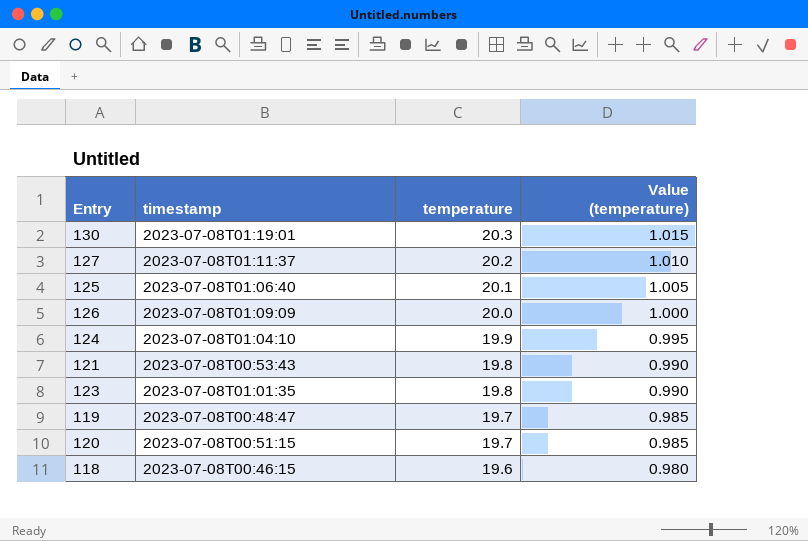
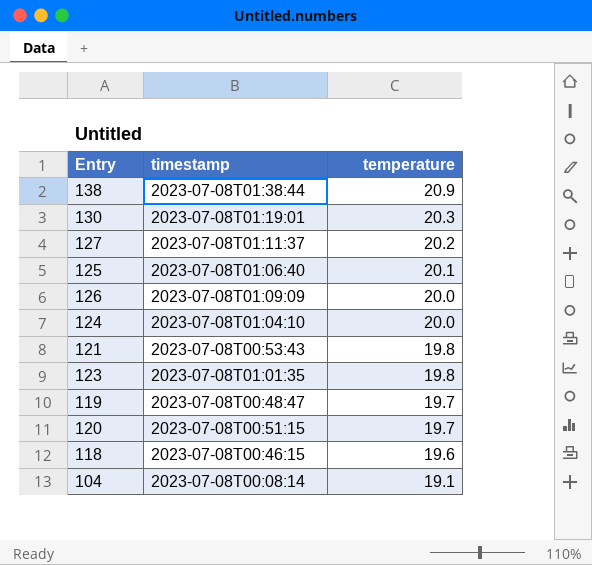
column Value (temperature) | formula: [temperature] * 0.05 -> none
row 138: none -> 2023-07-08T01:38:44 | 20.9
124 | temperature: 19.9 -> 20.0
row 104: none -> 2023-07-08T00:08:14 | 19.1

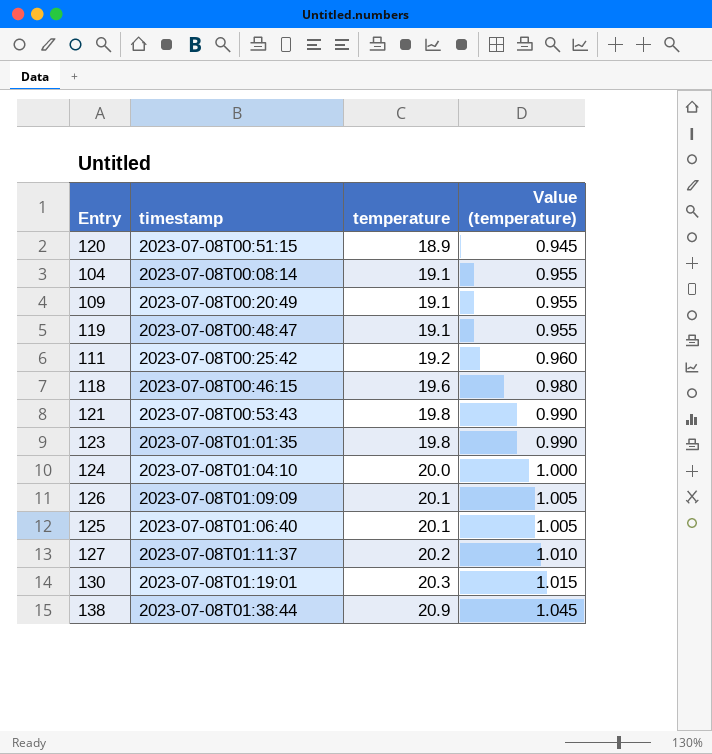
row order: temperature descending -> temperature ascending
column Value (temperature) | formula: none -> [temperature] * 0.05
120 | temperature: 19.7 -> 18.9
row 109: none -> 2023-07-08T00:20:49 | 19.1 | 0.955
119 | temperature: 19.7 -> 19.1
row 111: none -> 2023-07-08T00:25:42 | 19.2 | 0.960
126 | temperature: 20.0 -> 20.1

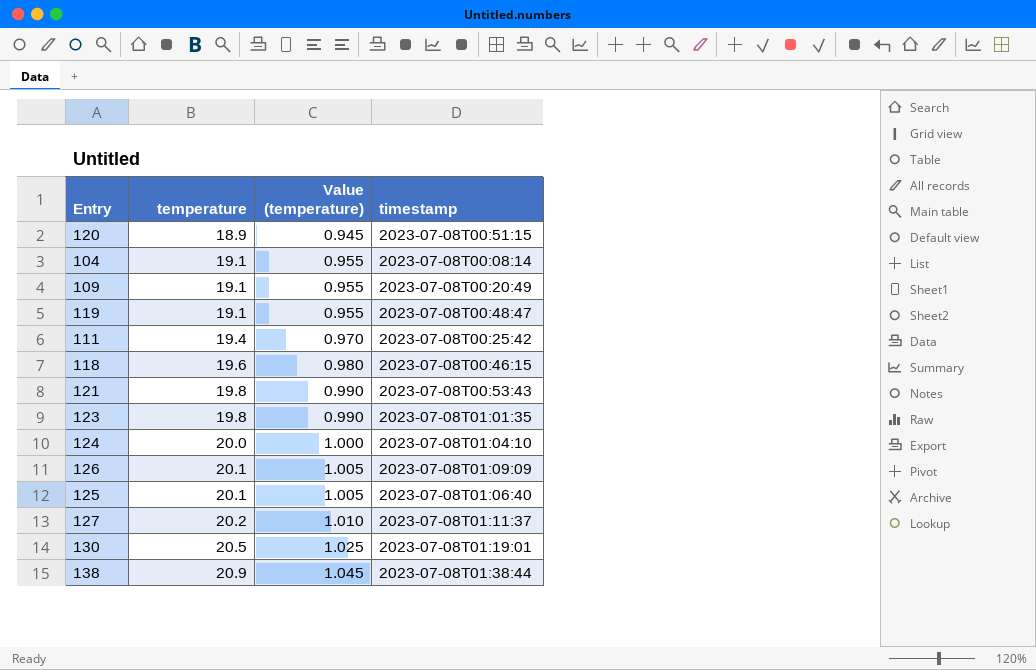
column timestamp | position: 2 -> 4
111 | temperature: 19.2 -> 19.4
111 | Value (temperature): 0.960 -> 0.970
130 | temperature: 20.3 -> 20.5
130 | Value (temperature): 1.015 -> 1.025

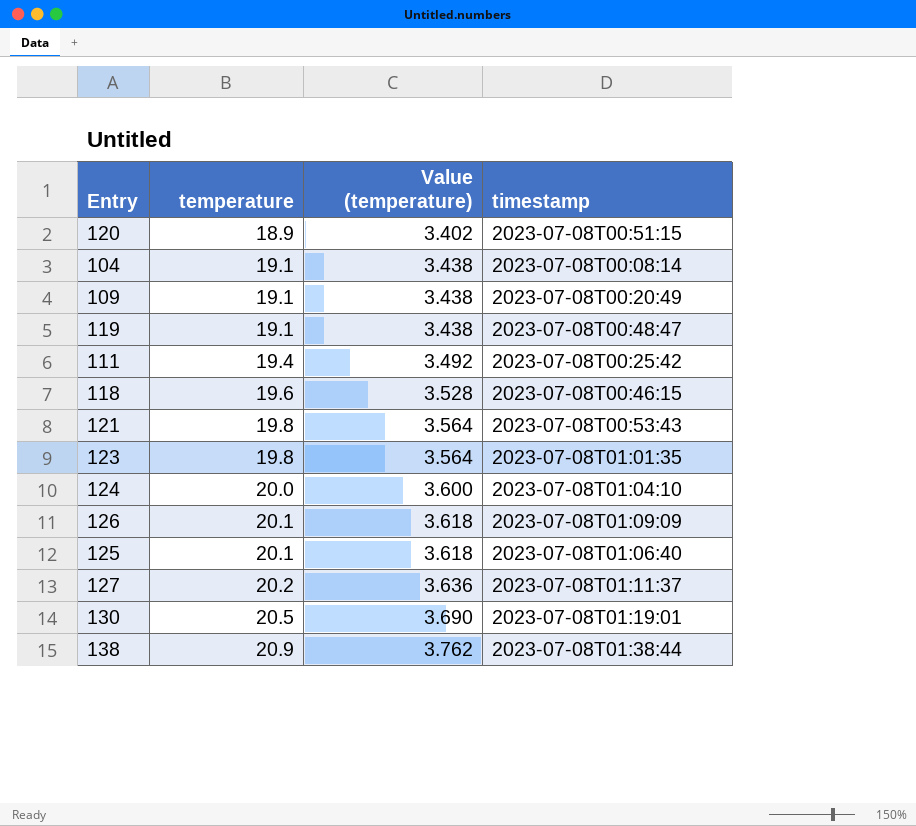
column Value (temperature) | formula: [temperature] * 0.05 -> [temperature] * 0.18

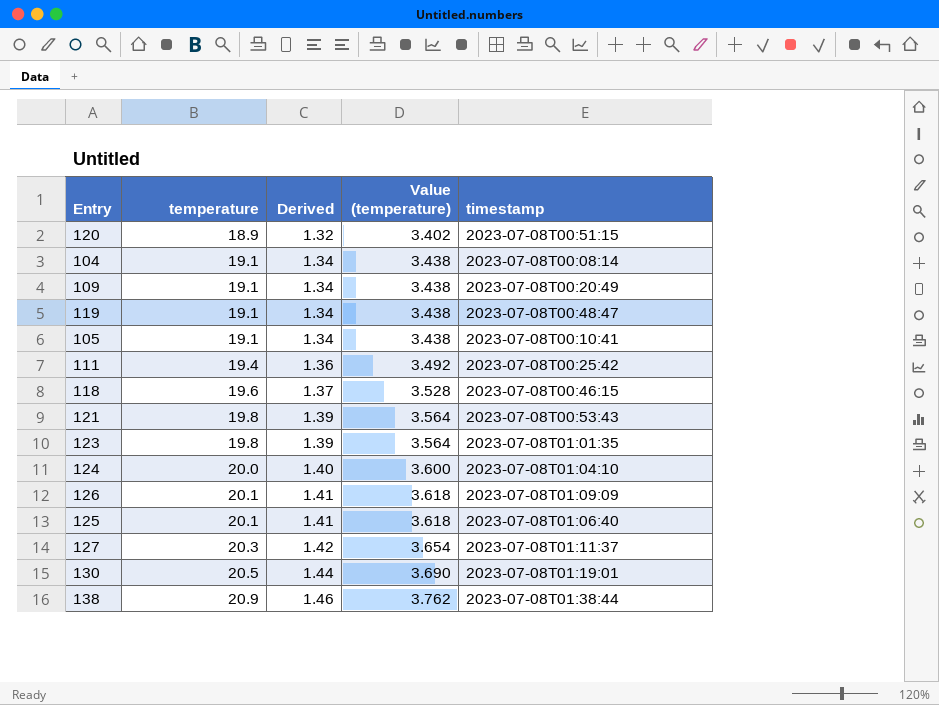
column Derived | formula: none -> [temperature] * 0.07
row 105: none -> 19.1 | 1.34 | 3.438 | 2023-07-08T00:10:41
127 | temperature: 20.2 -> 20.3
127 | Value (temperature): 3.636 -> 3.654

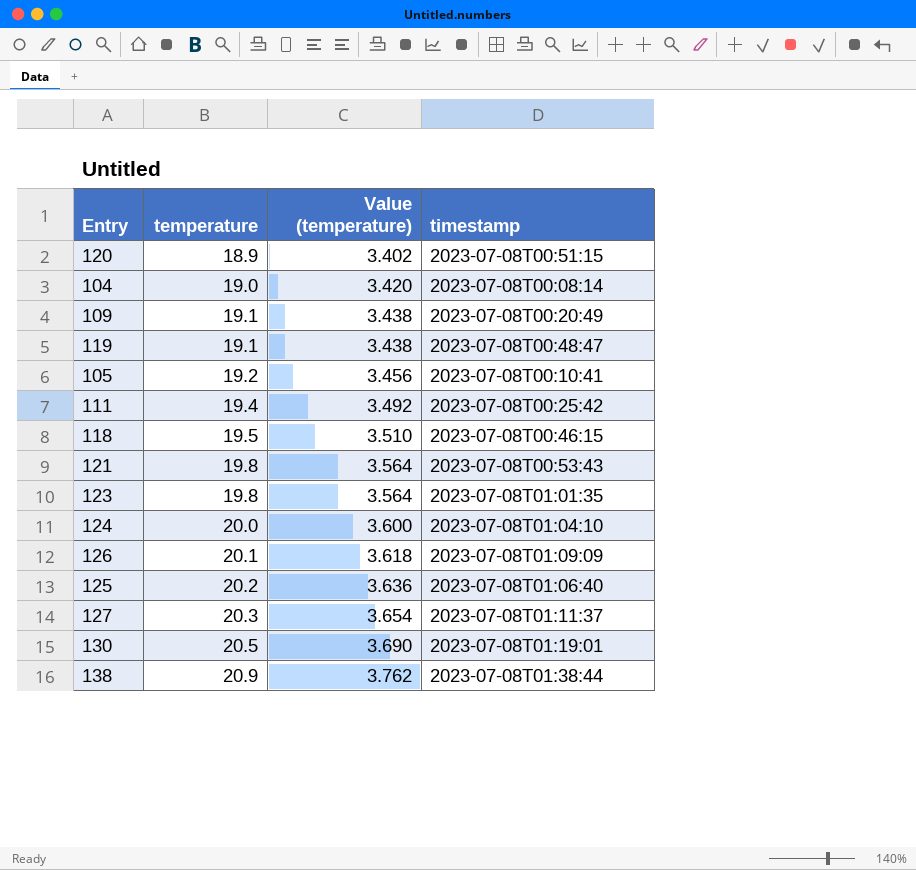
column Derived | formula: [temperature] * 0.07 -> none
104 | temperature: 19.1 -> 19.0
104 | Value (temperature): 3.438 -> 3.420
105 | temperature: 19.1 -> 19.2
105 | Value (temperature): 3.438 -> 3.456
118 | temperature: 19.6 -> 19.5
118 | Value (temperature): 3.528 -> 3.510
125 | temperature: 20.1 -> 20.2
125 | Value (temperature): 3.618 -> 3.636

